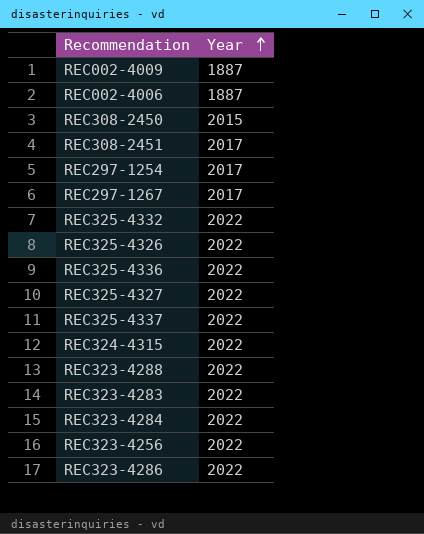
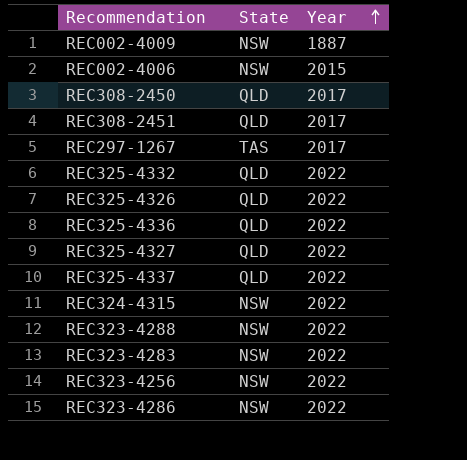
column State | position: none -> 2
row REC297-1254: 2017 -> none
row REC323-4284: 2022 -> none
REC002-4006 | Year: 1887 -> 2015
REC308-2450 | Year: 2015 -> 2017

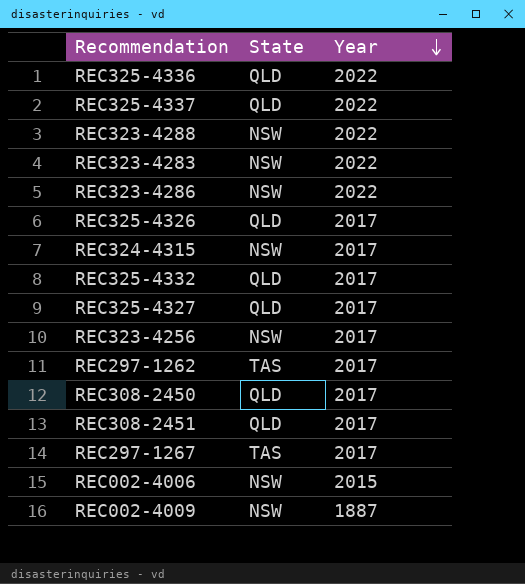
row order: Year ascending -> Year descending
REC325-4326 | Year: 2022 -> 2017
REC324-4315 | Year: 2022 -> 2017
REC325-4332 | Year: 2022 -> 2017
REC325-4327 | Year: 2022 -> 2017
REC323-4256 | Year: 2022 -> 2017
row REC297-1262: none -> TAS | 2017

